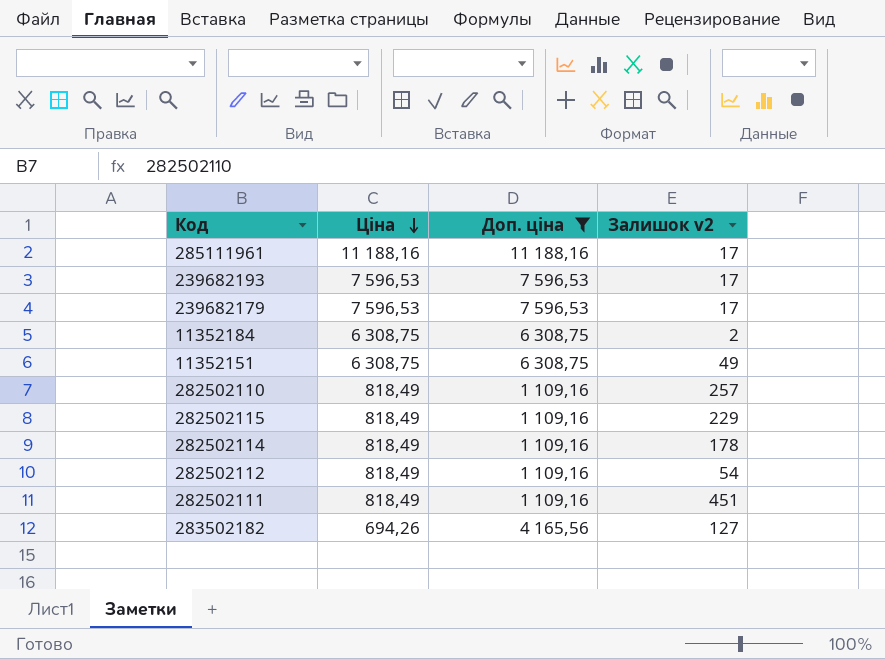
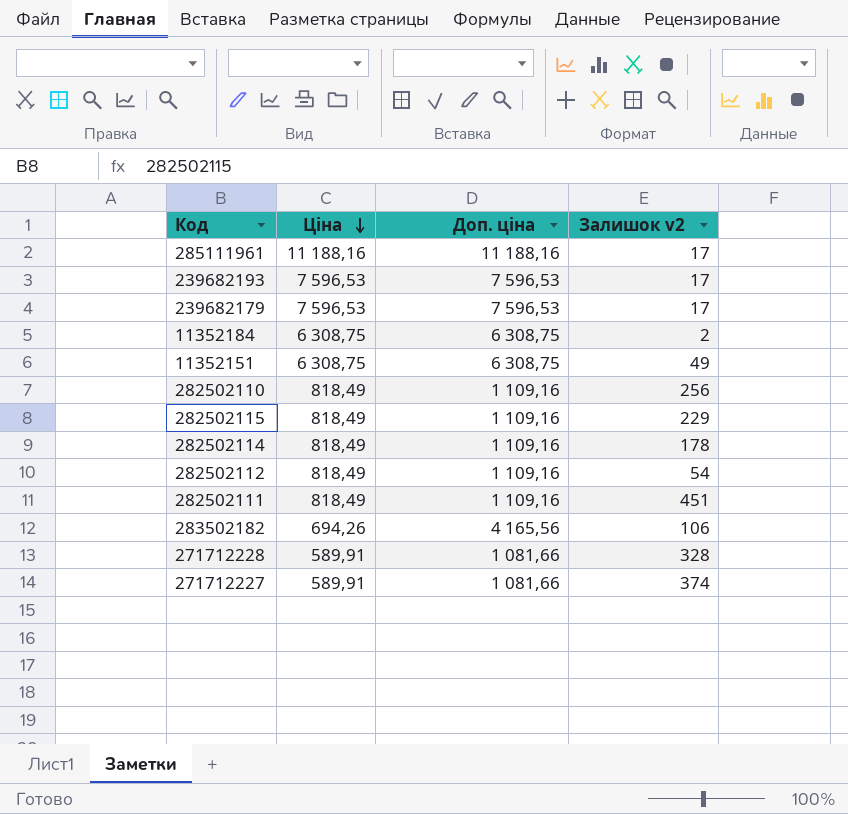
filter: Доп. ціна != 1 081,66 -> none
282502110 | Залишок v2: 257 -> 256
283502182 | Залишок v2: 127 -> 106

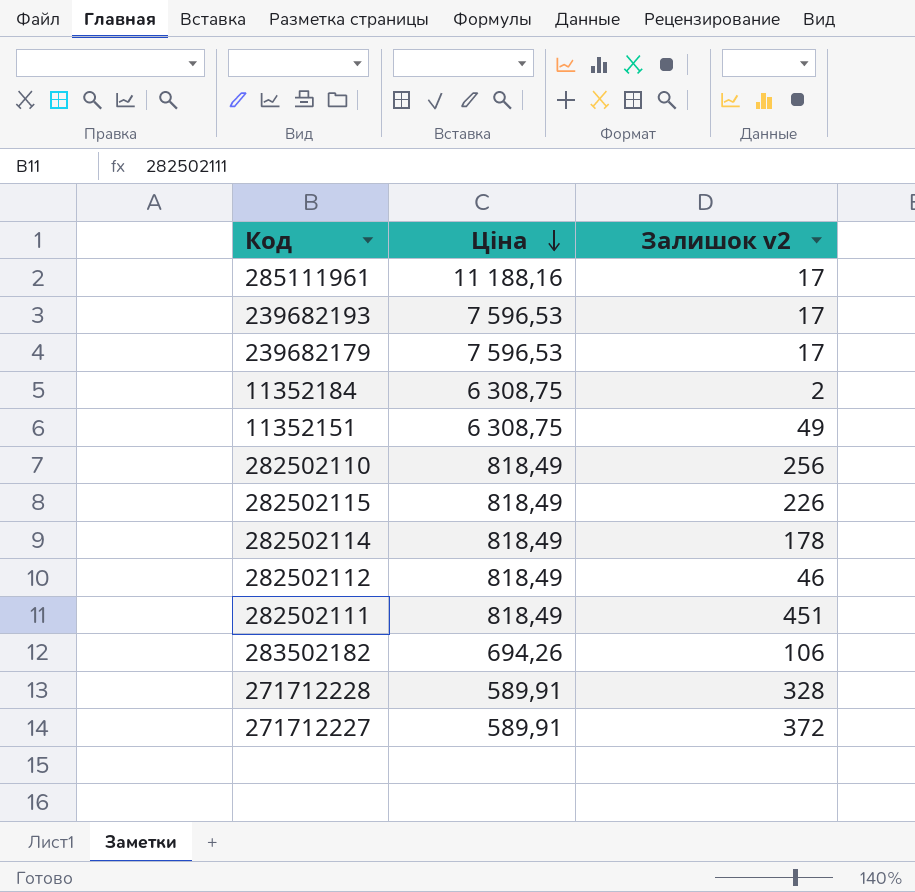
column Доп. ціна | position: 3 -> none
282502115 | Залишок v2: 229 -> 226
282502112 | Залишок v2: 54 -> 46
271712227 | Залишок v2: 374 -> 372

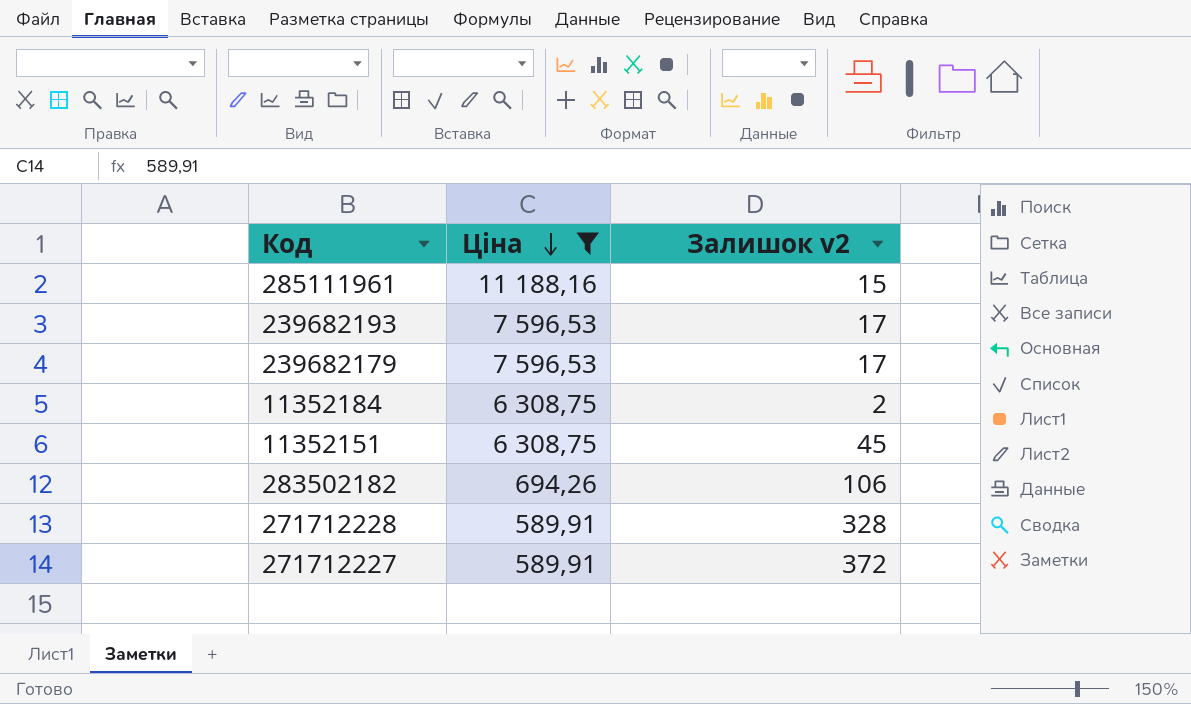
filter: none -> Ціна != 818,49
285111961 | Залишок v2: 17 -> 15
11352151 | Залишок v2: 49 -> 45

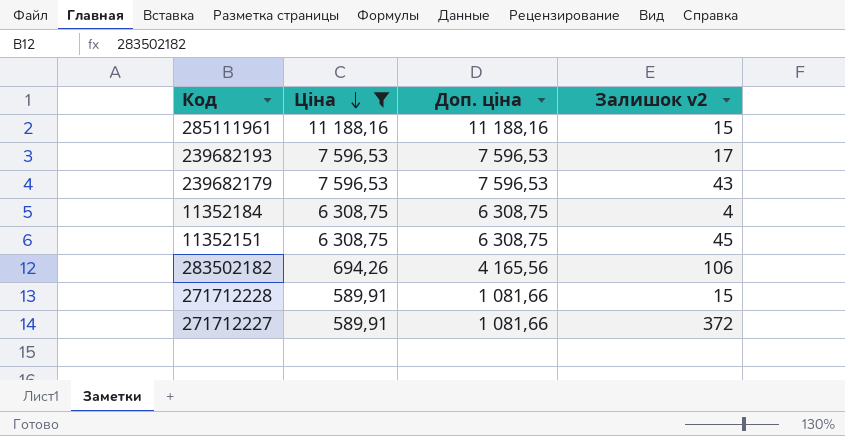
column Доп. ціна | position: none -> 3
239682179 | Залишок v2: 17 -> 43
11352184 | Залишок v2: 2 -> 4
271712228 | Залишок v2: 328 -> 15

